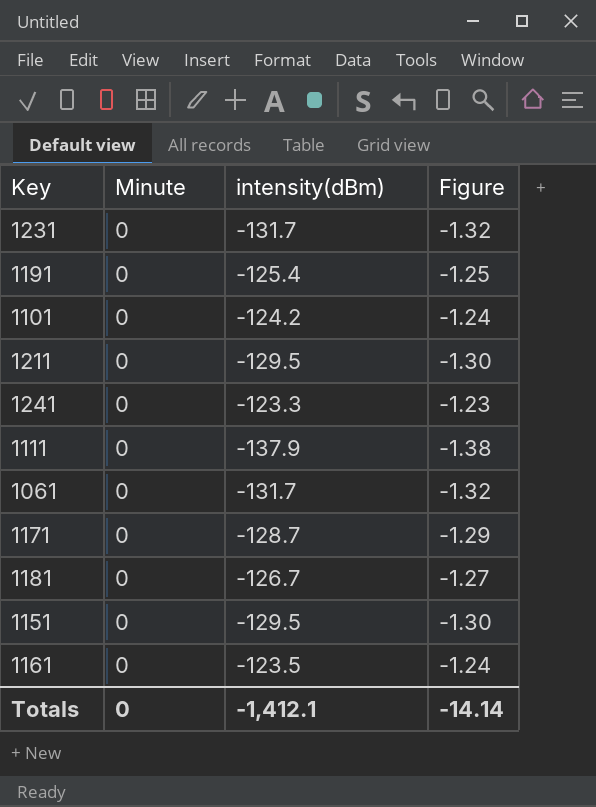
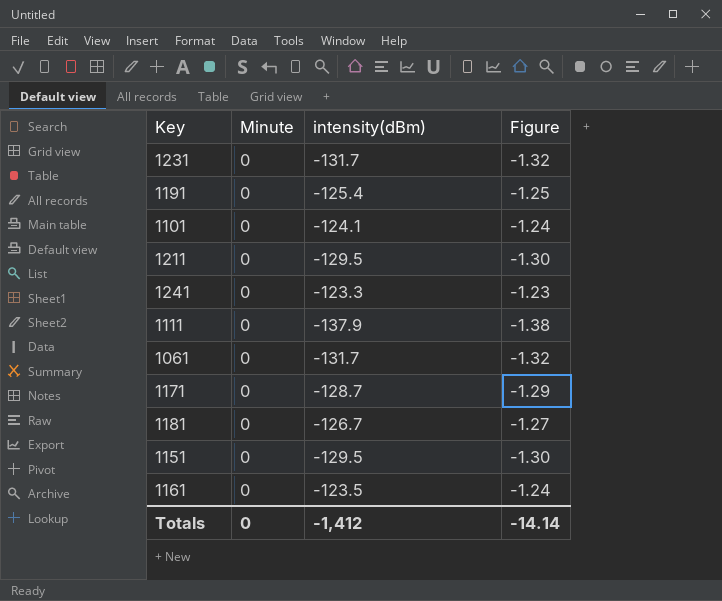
1101 | intensity(dBm): -124.2 -> -124.1
Totals | intensity(dBm): -1,412.1 -> -1,412

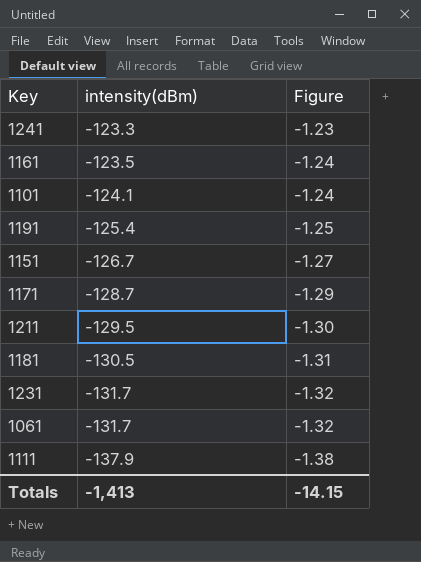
row order: none -> intensity(dBm) descending
column Minute | position: 2 -> none
1151 | intensity(dBm): -129.5 -> -126.7
1151 | Figure: -1.30 -> -1.27
1181 | intensity(dBm): -126.7 -> -130.5
1181 | Figure: -1.27 -> -1.31
Totals | intensity(dBm): -1,412 -> -1,413
Totals | Figure: -14.14 -> -14.15

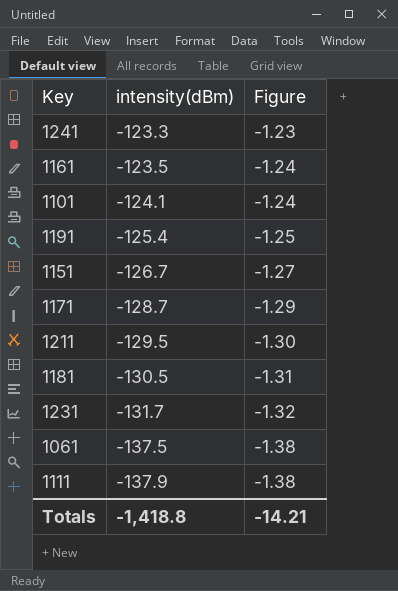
1061 | intensity(dBm): -131.7 -> -137.5
1061 | Figure: -1.32 -> -1.38
Totals | intensity(dBm): -1,413 -> -1,418.8
Totals | Figure: -14.15 -> -14.21

